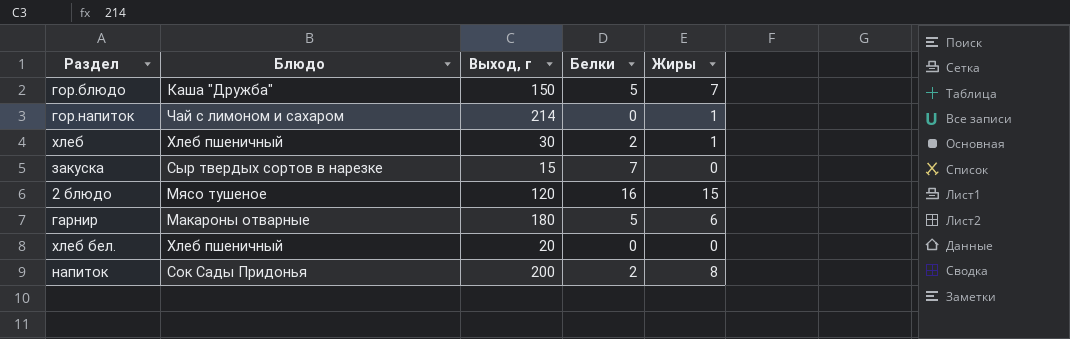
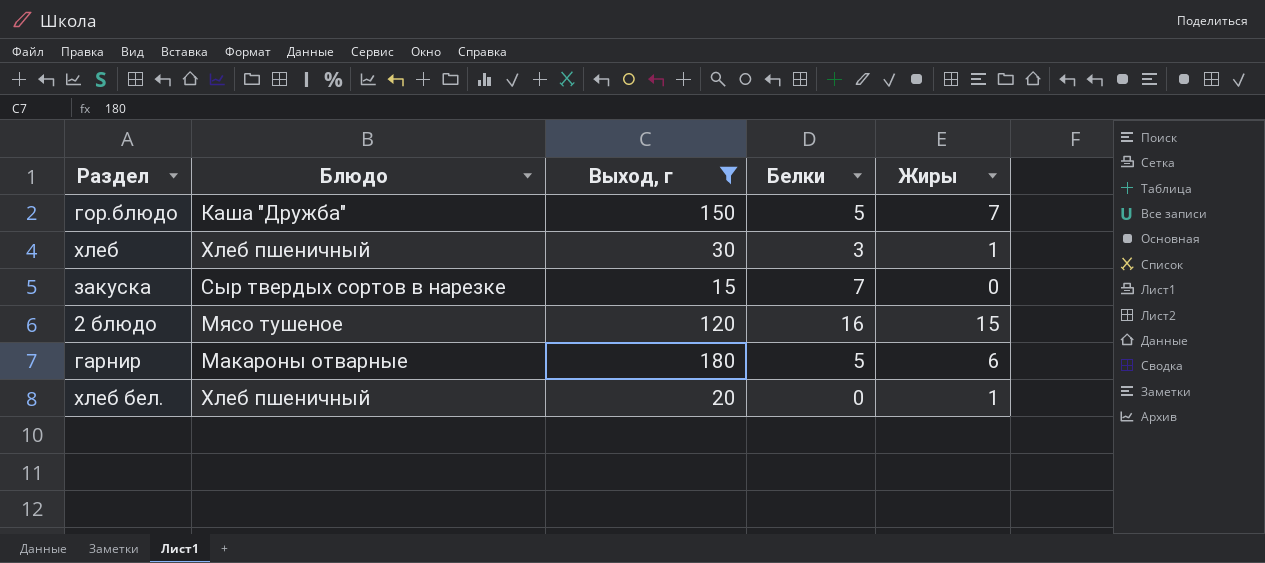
filter: none -> Выход, г <= 180
хлеб | Белки: 2 -> 3
хлеб бел. | Жиры: 0 -> 1

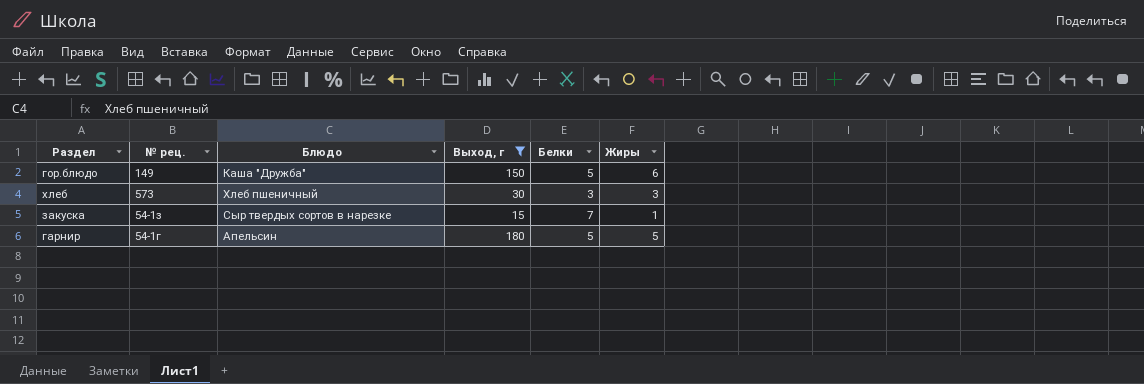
column № рец. | position: none -> 2
row 2 блюдо: Мясо тушеное | 120 | 16 | 15 -> none
row хлеб бел.: Хлеб пшеничный | 20 | 0 | 1 -> none
гор.блюдо | Жиры: 7 -> 6
хлеб | Жиры: 1 -> 3
закуска | Жиры: 0 -> 1
гарнир | Блюдо: Макароны отварные -> Апельсин
гарнир | Жиры: 6 -> 5

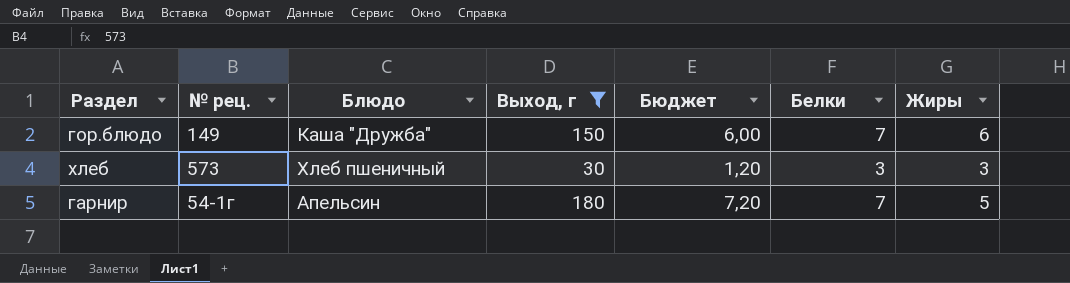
column Бюджет | formula: none -> [Выход, г] * 0,04
row закуска: 54-1з | Сыр твердых сортов в нарезке | 15 | 7 | 1 -> none
гор.блюдо | Белки: 5 -> 7
гарнир | Белки: 5 -> 7

